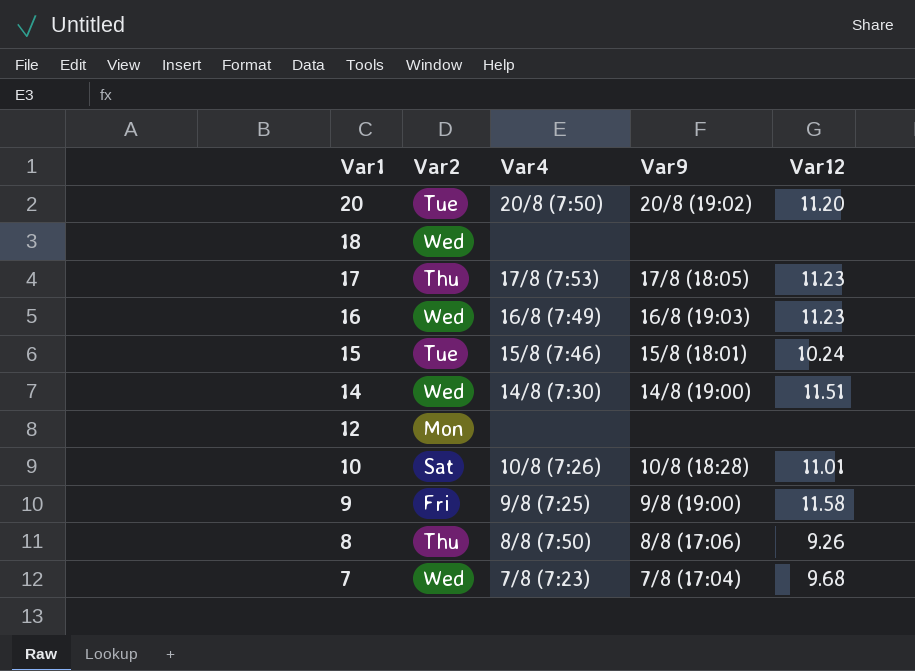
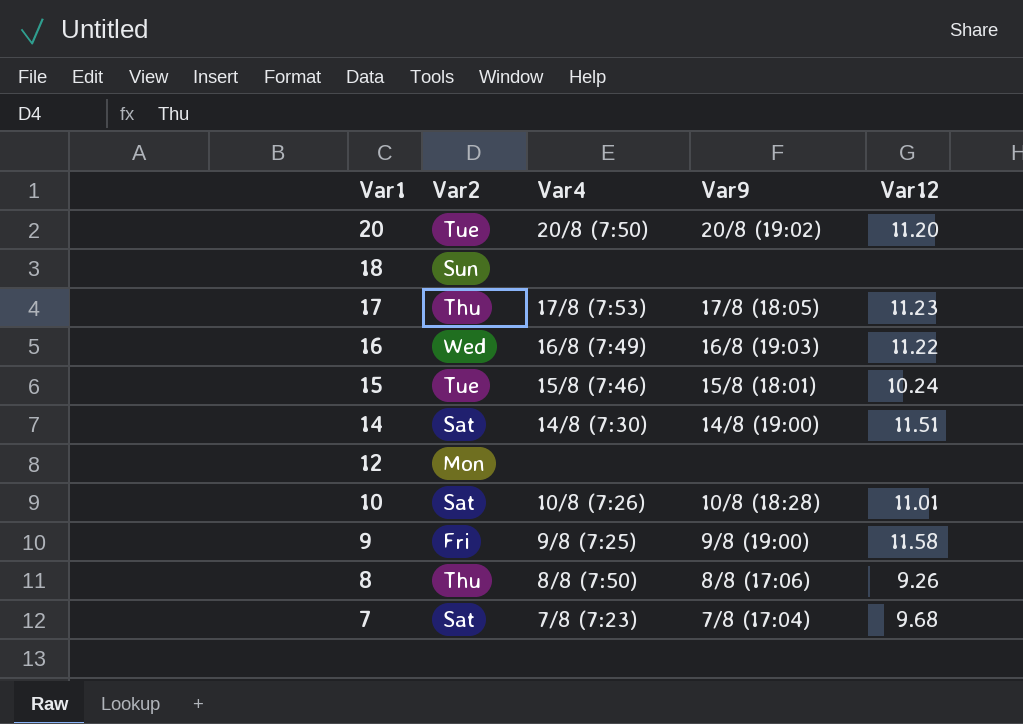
18 | Var2: Wed -> Sun
16 | Var12: 11.23 -> 11.22
14 | Var2: Wed -> Sat
7 | Var2: Wed -> Sat

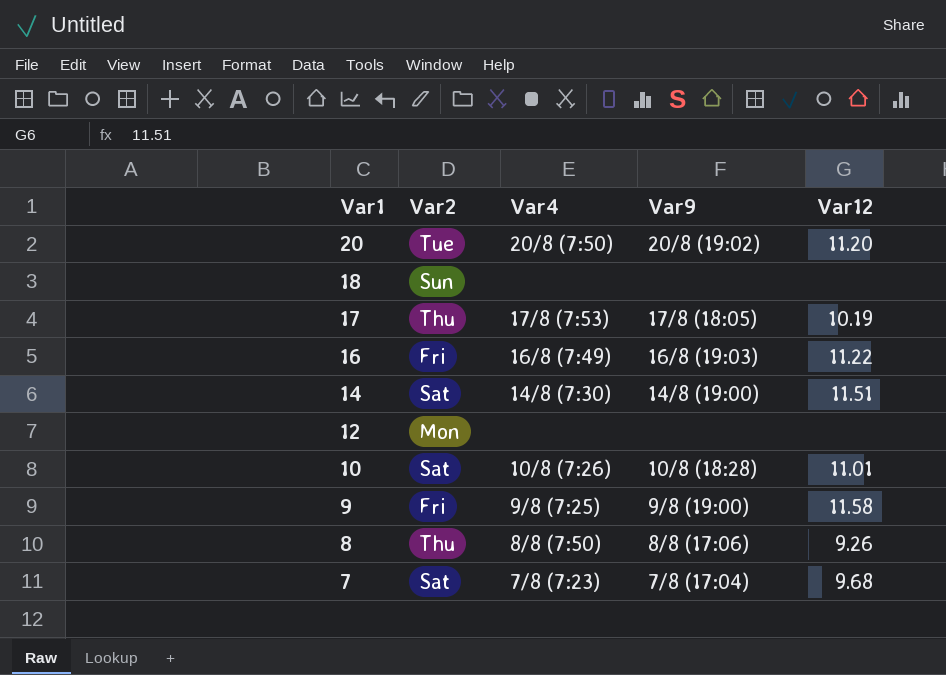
row 15: Tue | 15/8 (7:46) | 15/8 (18:01) | 10.24 -> none
17 | Var12: 11.23 -> 10.19
16 | Var2: Wed -> Fri

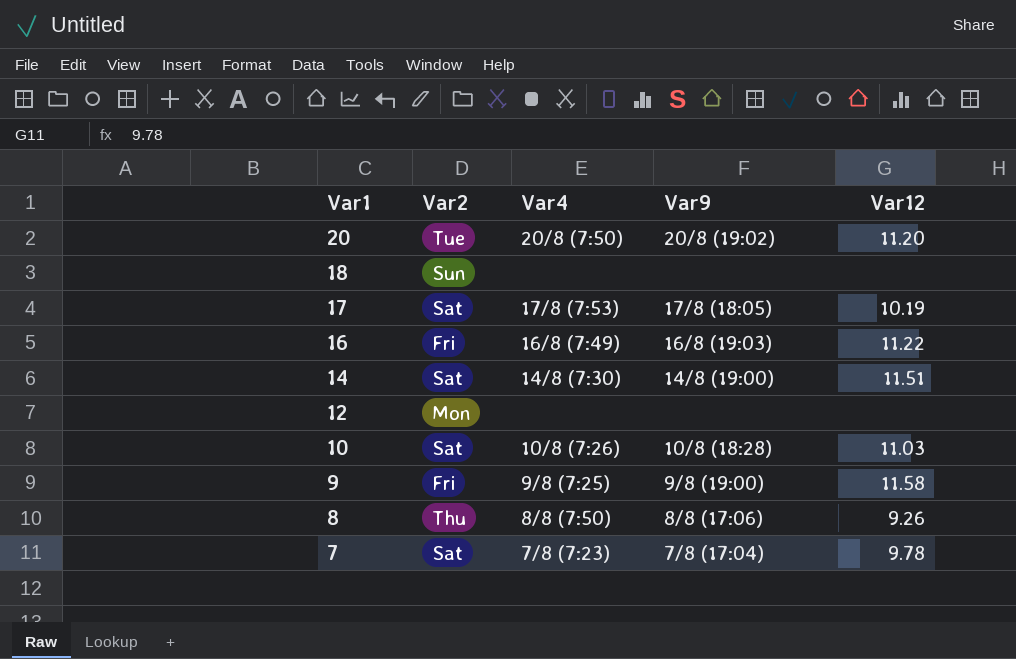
17 | Var2: Thu -> Sat
10 | Var12: 11.01 -> 11.03
7 | Var12: 9.68 -> 9.78

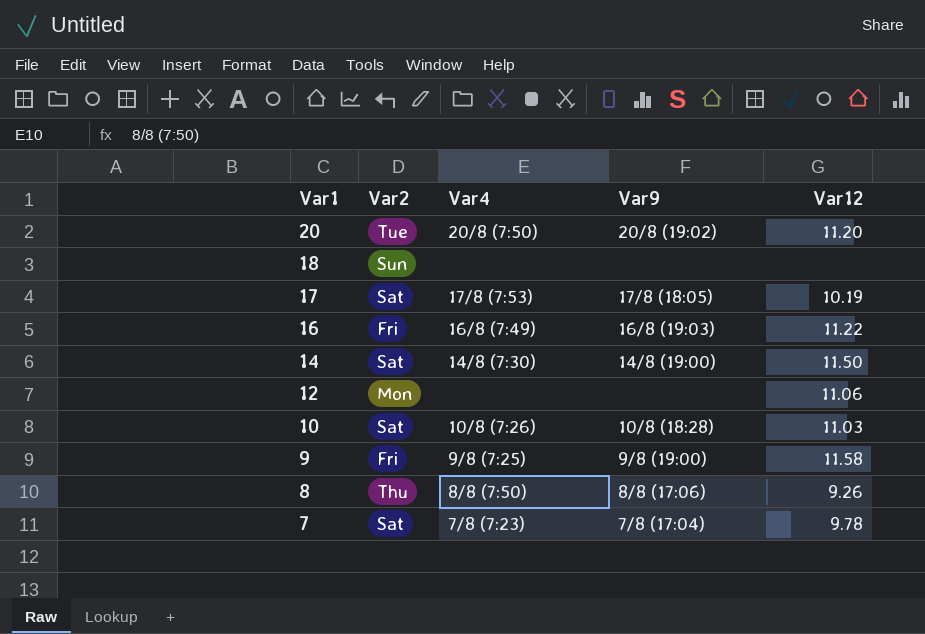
14 | Var12: 11.51 -> 11.50
12 | Var12: none -> 11.06

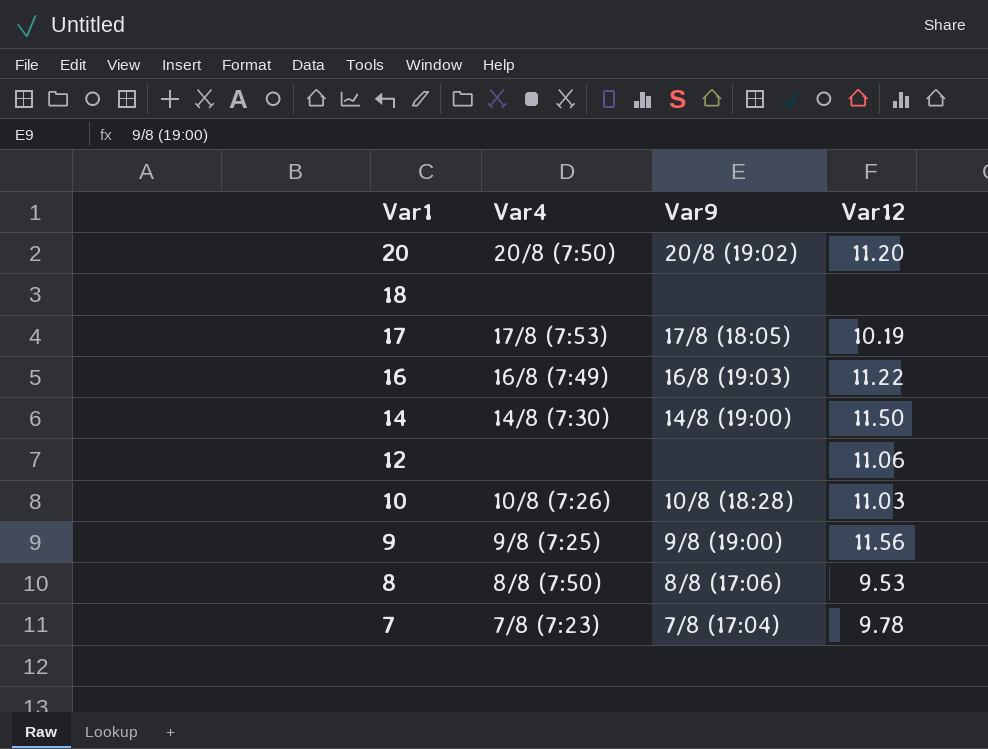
column Var2 | position: 2 -> none
9 | Var12: 11.58 -> 11.56
8 | Var12: 9.26 -> 9.53

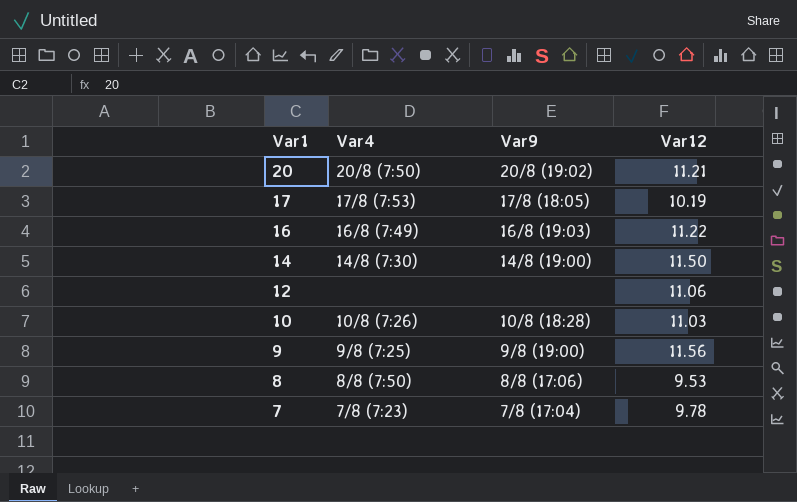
row 18: none | none | none -> none
20 | Var12: 11.20 -> 11.21

